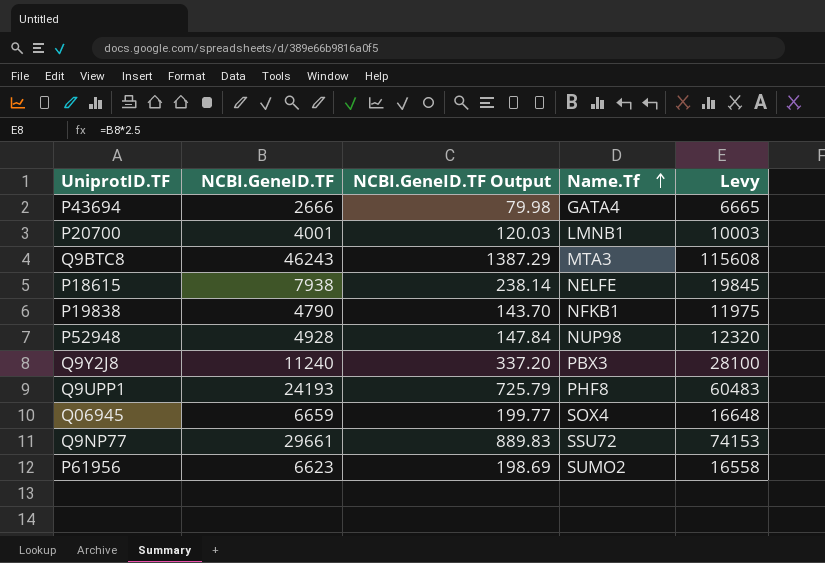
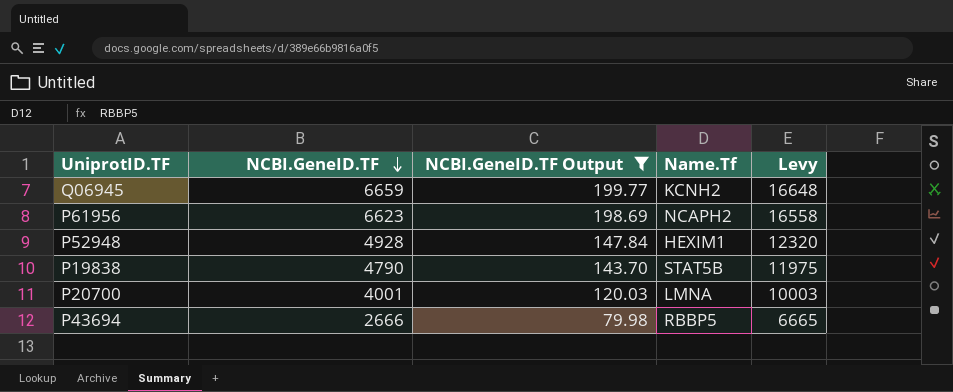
filter: none -> NCBI.GeneID.TF Output <= 199.77
row order: Name.Tf ascending -> NCBI.GeneID.TF descending
Q06945 | Name.Tf: SOX4 -> KCNH2
P61956 | Name.Tf: SUMO2 -> NCAPH2
P52948 | Name.Tf: NUP98 -> HEXIM1
P19838 | Name.Tf: NFKB1 -> STAT5B
P20700 | Name.Tf: LMNB1 -> LMNA
P43694 | Name.Tf: GATA4 -> RBBP5

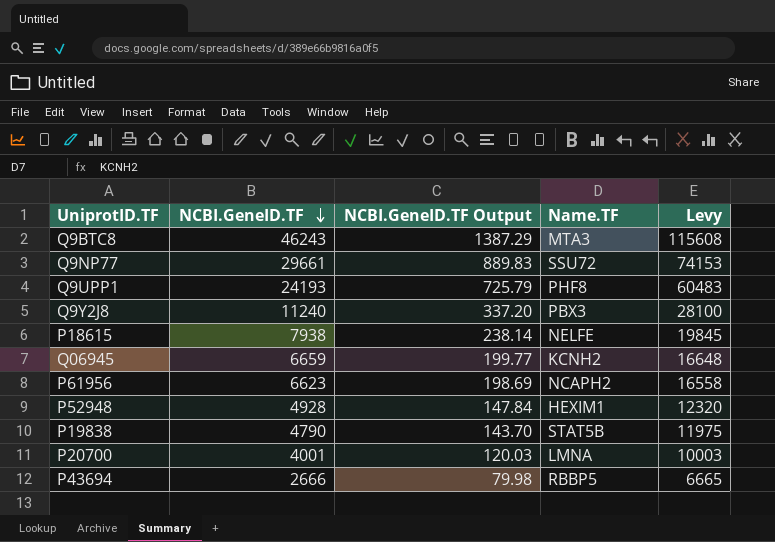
filter: NCBI.GeneID.TF Output <= 199.77 -> none
column name: Name.Tf -> Name.TF

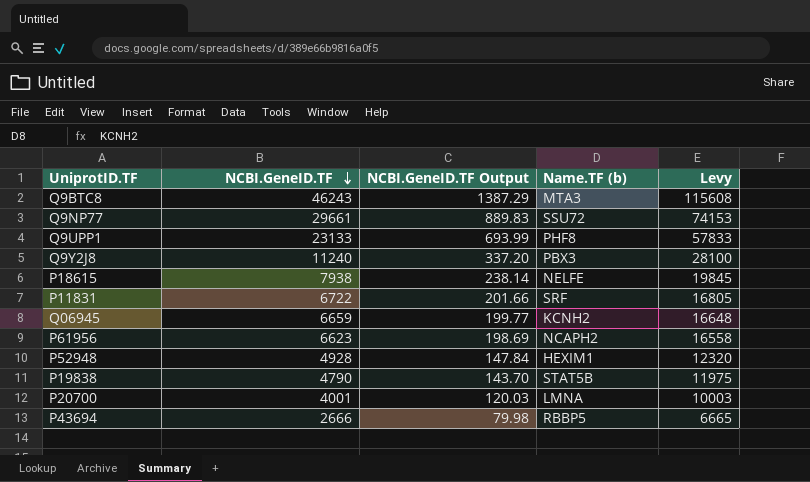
column name: Name.TF -> Name.TF (b)
Q9UPP1 | NCBI.GeneID.TF: 24193 -> 23133
Q9UPP1 | NCBI.GeneID.TF Output: 725.79 -> 693.99
Q9UPP1 | Levy: 60483 -> 57833
row P11831: none -> 6722 | 201.66 | SRF | 16805

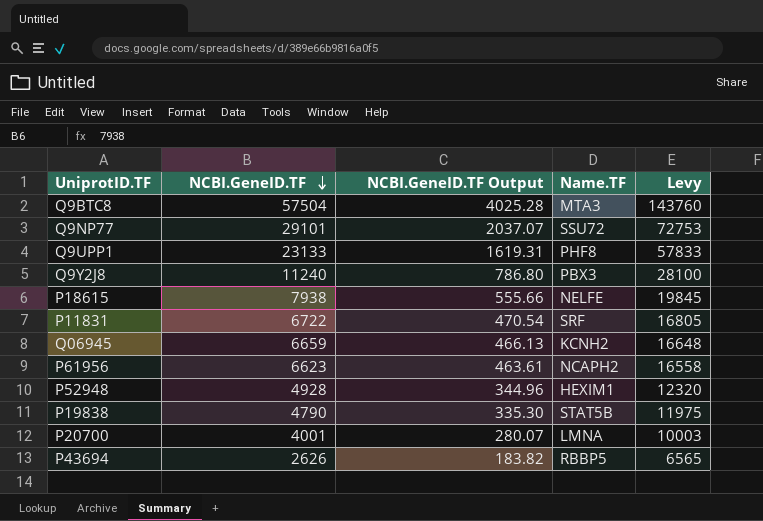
column NCBI.GeneID.TF Output | formula: [NCBI.GeneID.TF] * 0.03 -> [NCBI.GeneID.TF] * 0.07
column name: Name.TF (b) -> Name.TF
Q9BTC8 | NCBI.GeneID.TF: 46243 -> 57504
Q9BTC8 | Levy: 115608 -> 143760
Q9NP77 | NCBI.GeneID.TF: 29661 -> 29101
Q9NP77 | Levy: 74153 -> 72753
P43694 | NCBI.GeneID.TF: 2666 -> 2626
P43694 | Levy: 6665 -> 6565

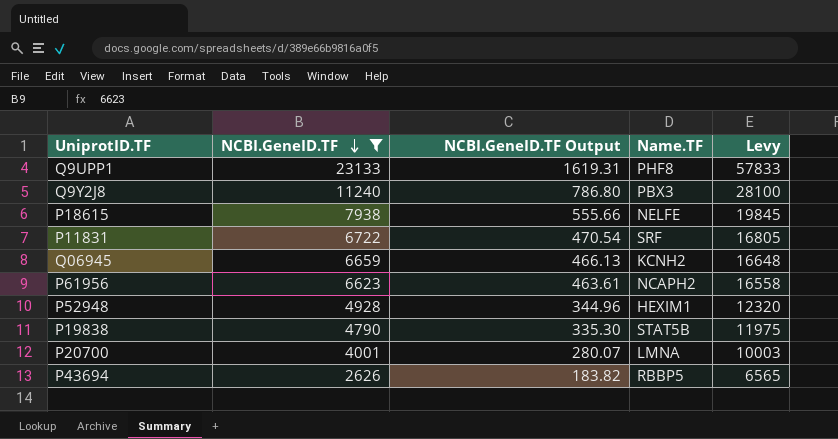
filter: none -> NCBI.GeneID.TF <= 23133

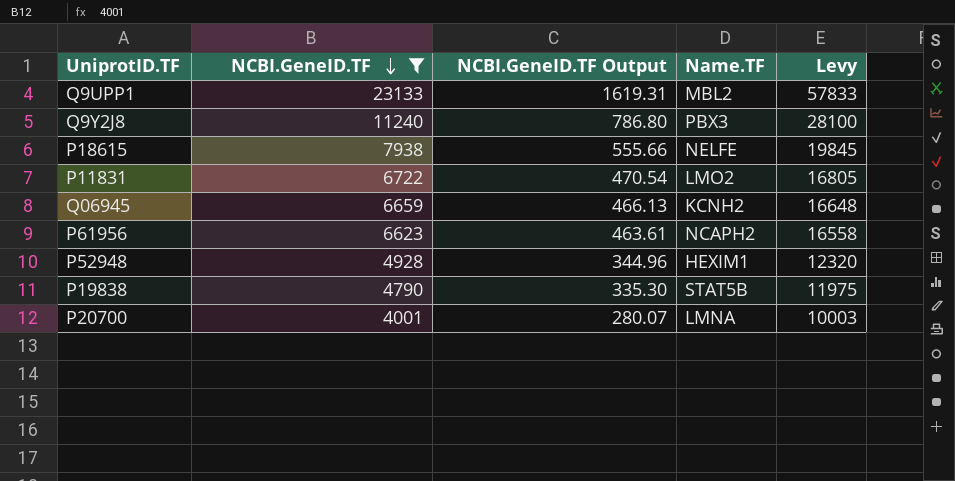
row P43694: 2626 | 183.82 | RBBP5 | 6565 -> none
Q9UPP1 | Name.TF: PHF8 -> MBL2
P11831 | Name.TF: SRF -> LMO2

